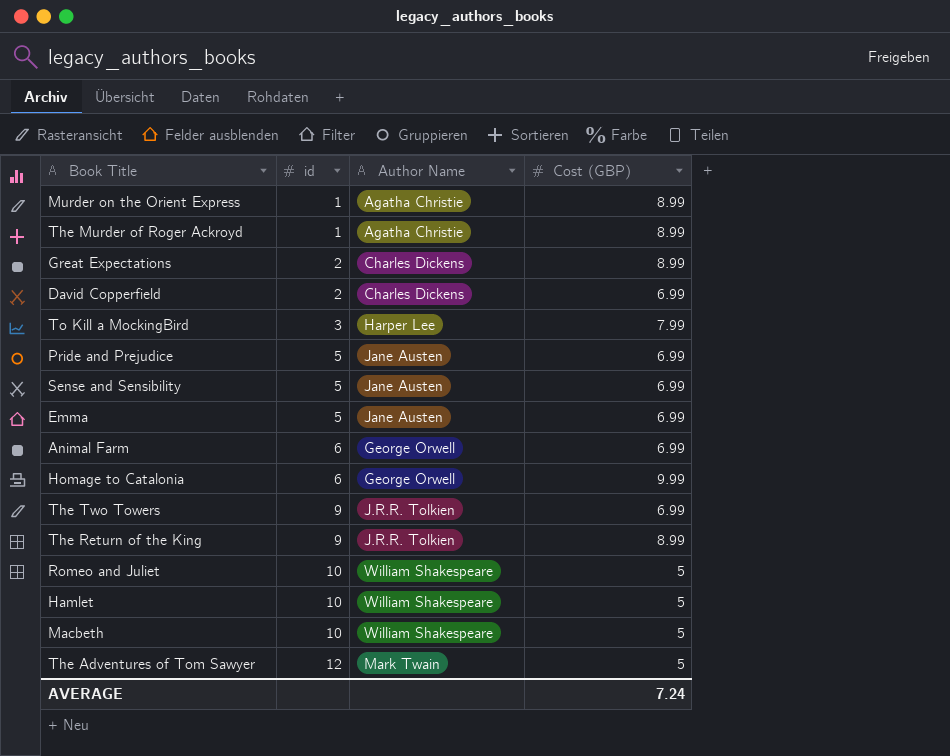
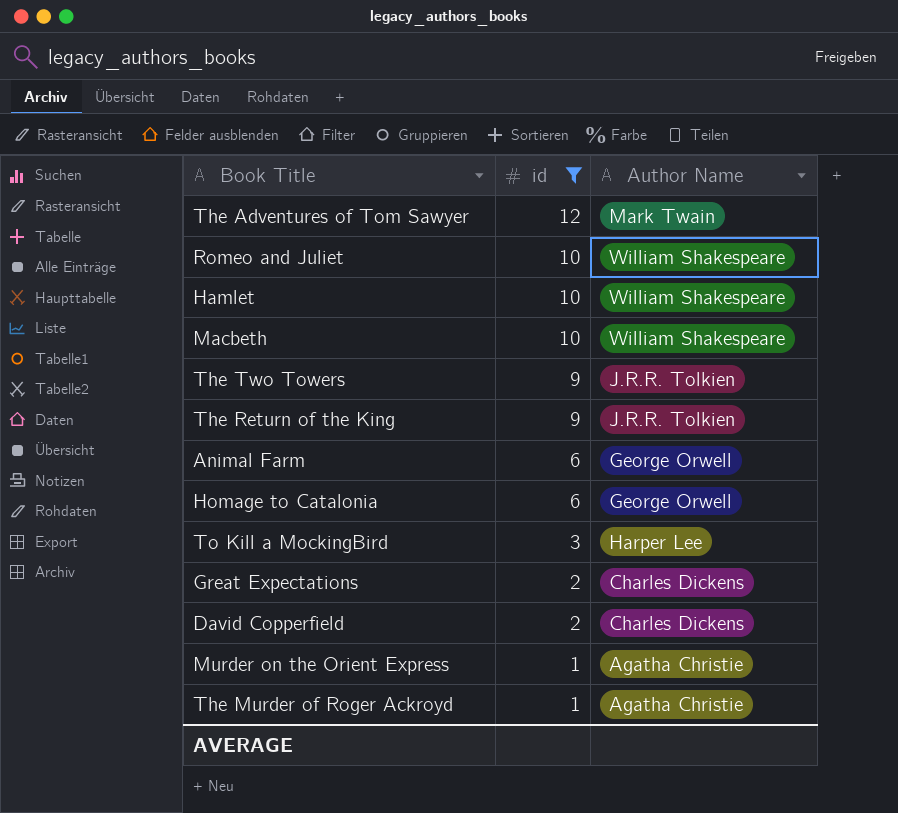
filter: none -> id != 5
row order: id ascending -> id descending
column Cost (GBP) | position: 4 -> none

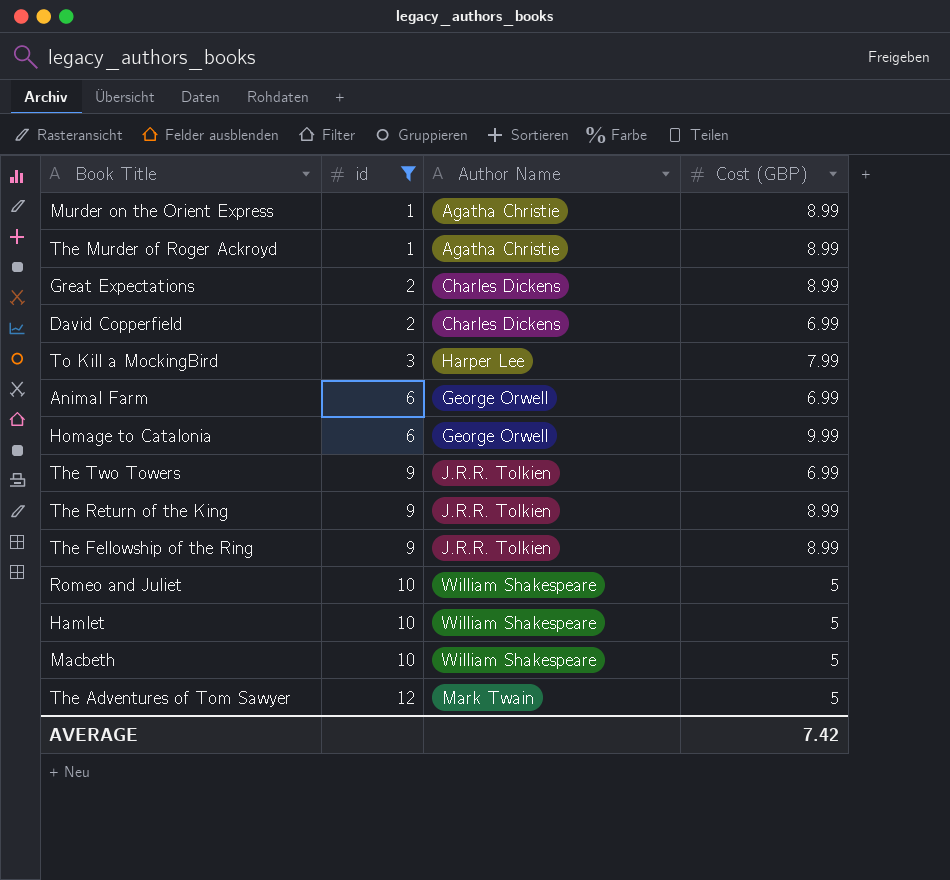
row order: id descending -> id ascending
column Cost (GBP) | position: none -> 4
row The Fellowship of the Ring: none -> 9 | J.R.R. Tolkien | 8.99

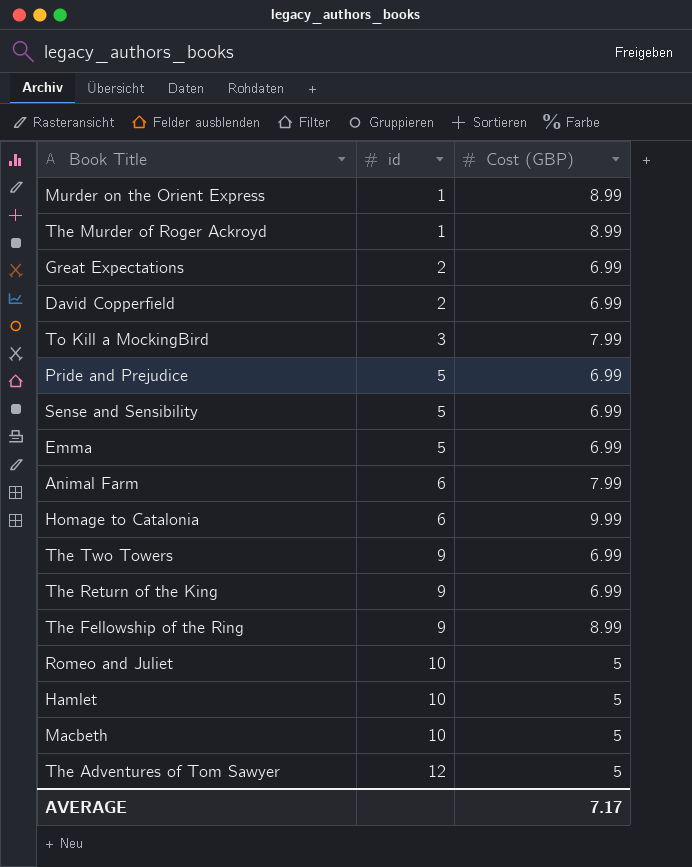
filter: id != 5 -> none
column Author Name | position: 3 -> none
Great Expectations | Cost (GBP): 8.99 -> 6.99
Animal Farm | Cost (GBP): 6.99 -> 7.99
The Return of the King | Cost (GBP): 8.99 -> 6.99
AVERAGE | Cost (GBP): 7.42 -> 7.17

